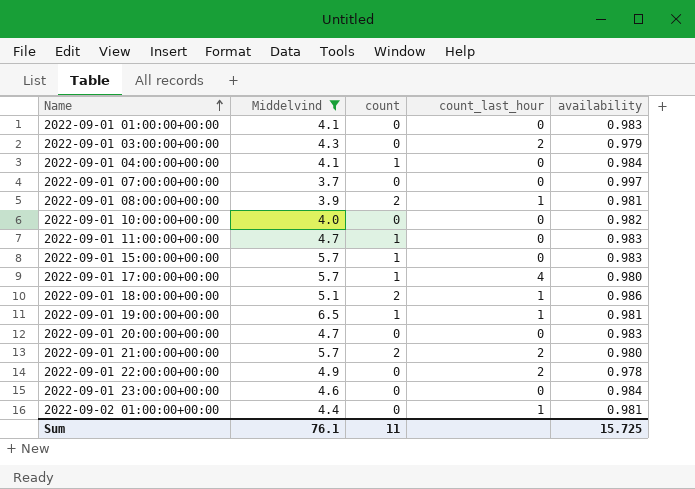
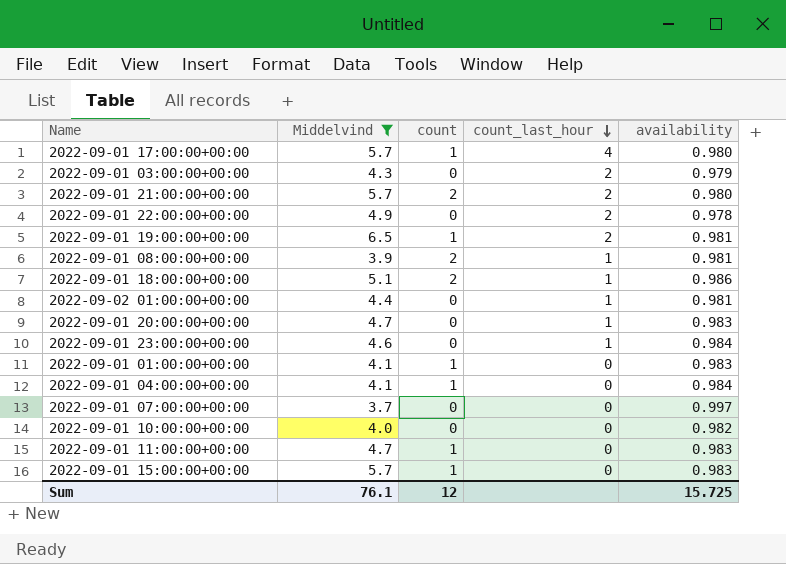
row order: Name ascending -> count_last_hour descending
2022-09-01 19:00:00+00:00 | count_last_hour: 1 -> 2
2022-09-01 20:00:00+00:00 | count_last_hour: 0 -> 1
2022-09-01 23:00:00+00:00 | count_last_hour: 0 -> 1
2022-09-01 01:00:00+00:00 | count: 0 -> 1
Sum | count: 11 -> 12

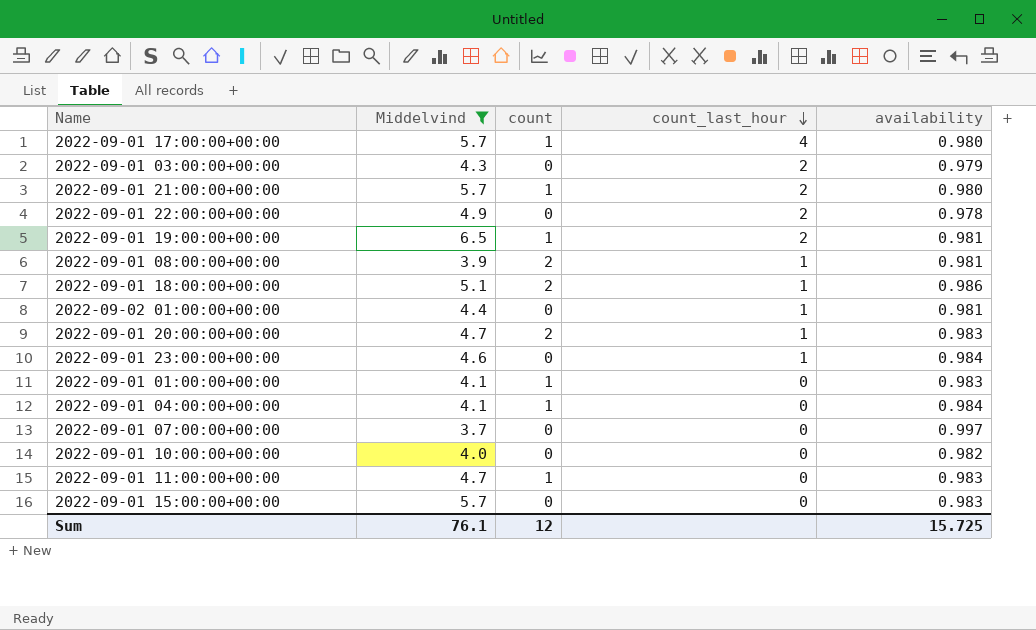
2022-09-01 21:00:00+00:00 | count: 2 -> 1
2022-09-01 20:00:00+00:00 | count: 0 -> 2
2022-09-01 15:00:00+00:00 | count: 1 -> 0

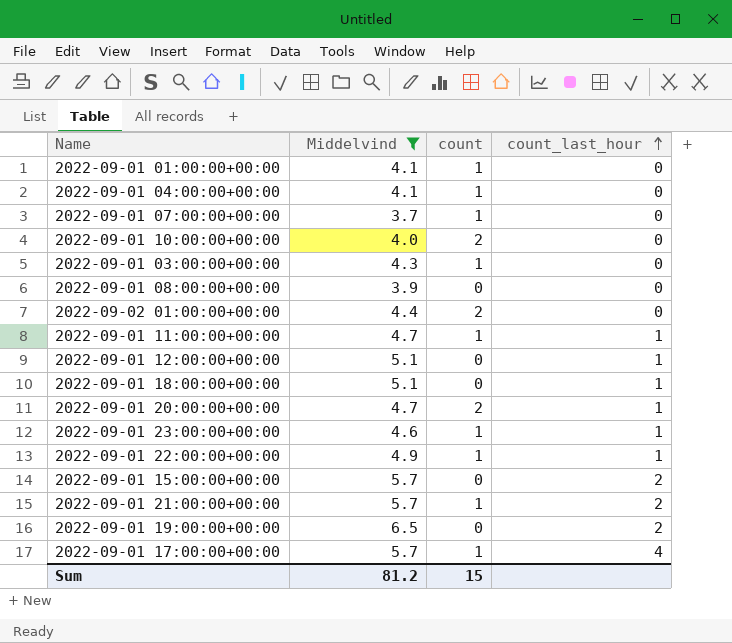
row order: count_last_hour descending -> count_last_hour ascending
column availability | position: 5 -> none
2022-09-01 07:00:00+00:00 | count: 0 -> 1
2022-09-01 10:00:00+00:00 | count: 0 -> 2
2022-09-01 03:00:00+00:00 | count: 0 -> 1
2022-09-01 03:00:00+00:00 | count_last_hour: 2 -> 0
2022-09-01 08:00:00+00:00 | count: 2 -> 0
2022-09-01 08:00:00+00:00 | count_last_hour: 1 -> 0
2022-09-02 01:00:00+00:00 | count: 0 -> 2
2022-09-02 01:00:00+00:00 | count_last_hour: 1 -> 0
2022-09-01 11:00:00+00:00 | count_last_hour: 0 -> 1
row 2022-09-01 12:00:00+00:00: none -> 5.1 | 0 | 1
2022-09-01 18:00:00+00:00 | count: 2 -> 0
2022-09-01 23:00:00+00:00 | count: 0 -> 1
2022-09-01 22:00:00+00:00 | count: 0 -> 1
2022-09-01 22:00:00+00:00 | count_last_hour: 2 -> 1
2022-09-01 15:00:00+00:00 | count_last_hour: 0 -> 2
2022-09-01 19:00:00+00:00 | count: 1 -> 0
Sum | Middelvind: 76.1 -> 81.2
Sum | count: 12 -> 15

